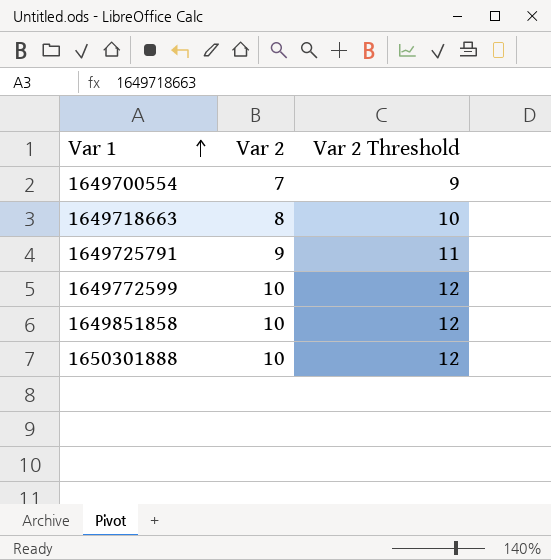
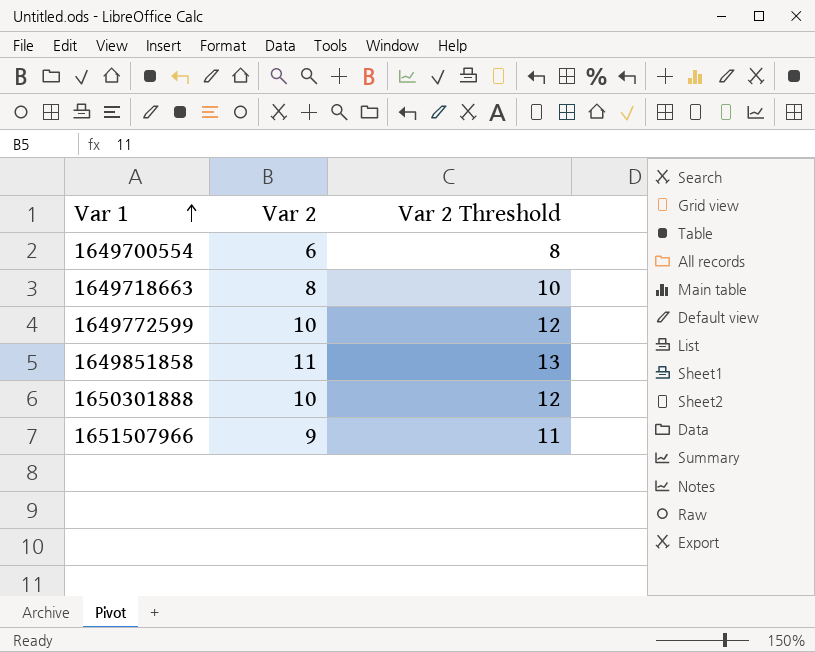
row 1649725791: 9 | 11 -> none
1649700554 | Var 2: 7 -> 6
1649700554 | Var 2 Threshold: 9 -> 8
1649851858 | Var 2: 10 -> 11
1649851858 | Var 2 Threshold: 12 -> 13
row 1651507966: none -> 9 | 11

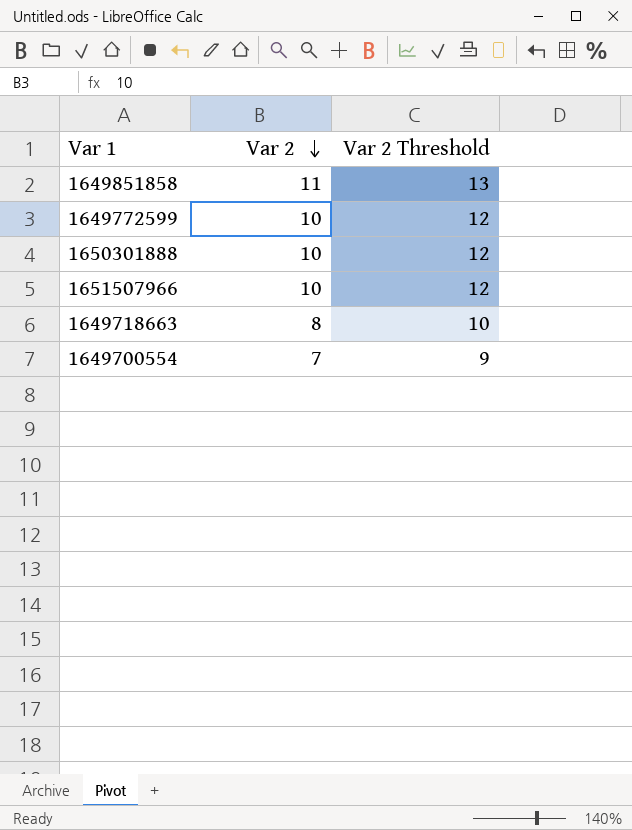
row order: Var 1 ascending -> Var 2 descending
1651507966 | Var 2: 9 -> 10
1651507966 | Var 2 Threshold: 11 -> 12
1649700554 | Var 2: 6 -> 7
1649700554 | Var 2 Threshold: 8 -> 9

